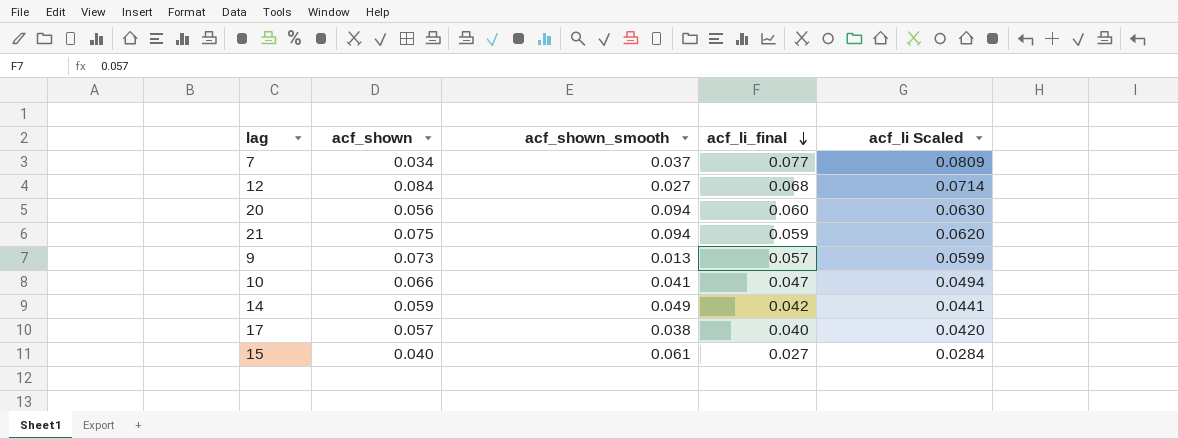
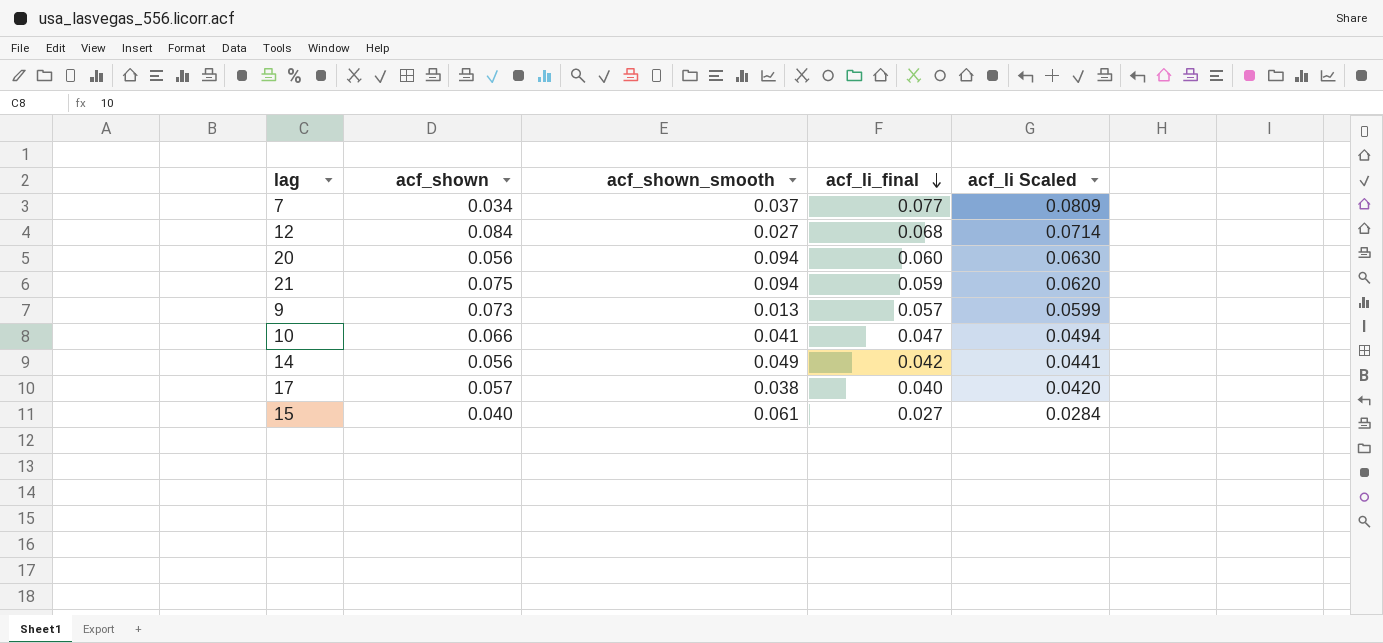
14 | acf_shown: 0.059 -> 0.056

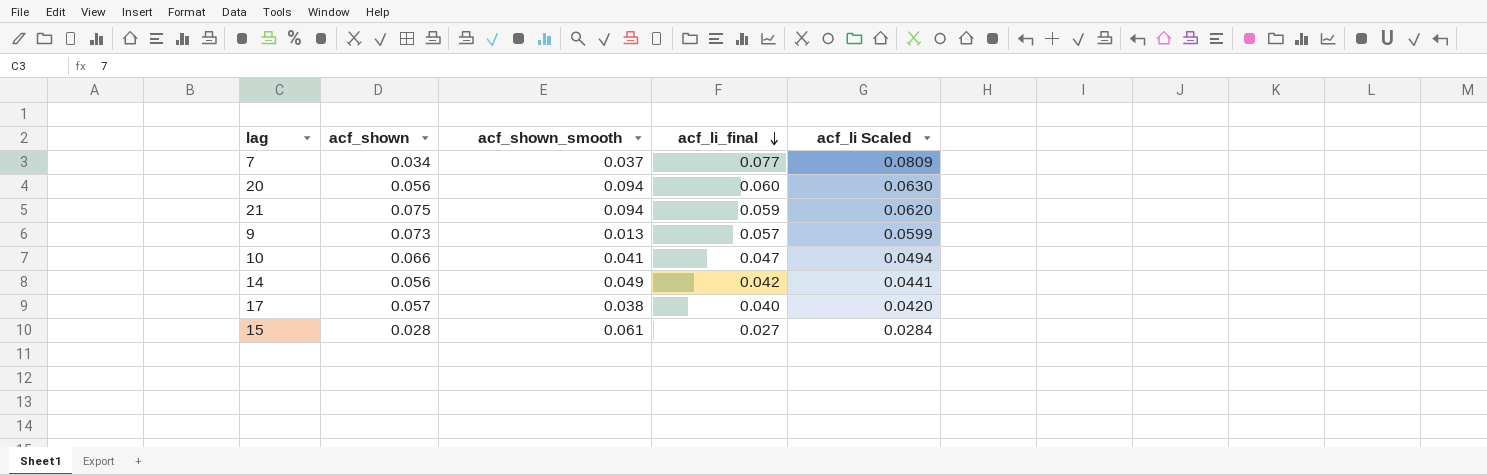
row 12: 0.084 | 0.027 | 0.068 | 0.0714 -> none
15 | acf_shown: 0.040 -> 0.028

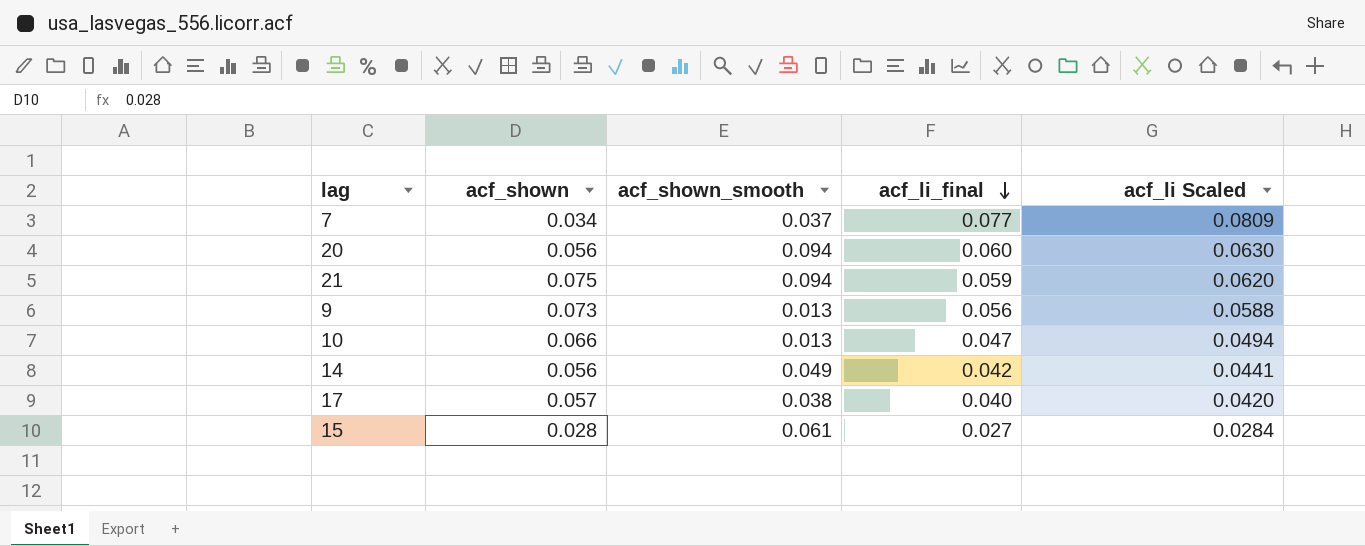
9 | acf_li_final: 0.057 -> 0.056
9 | acf_li Scaled: 0.0599 -> 0.0588
10 | acf_shown_smooth: 0.041 -> 0.013

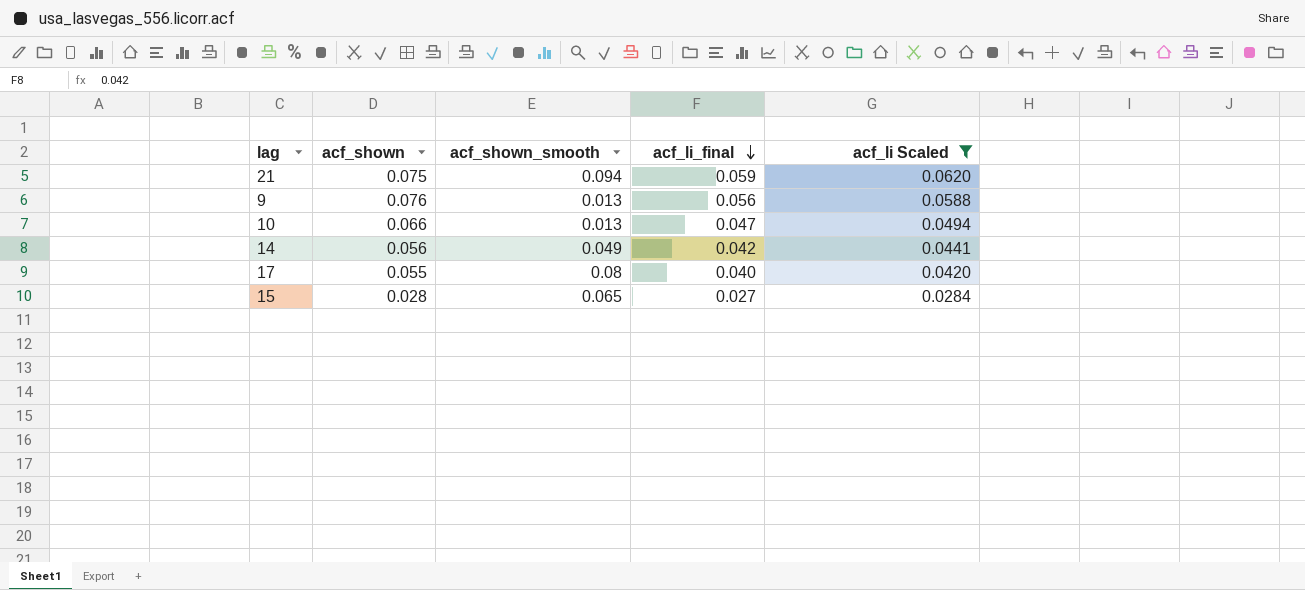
filter: none -> acf_li Scaled <= 0.0620
9 | acf_shown: 0.073 -> 0.076
17 | acf_shown: 0.057 -> 0.055
17 | acf_shown_smooth: 0.038 -> 0.08
15 | acf_shown_smooth: 0.061 -> 0.065

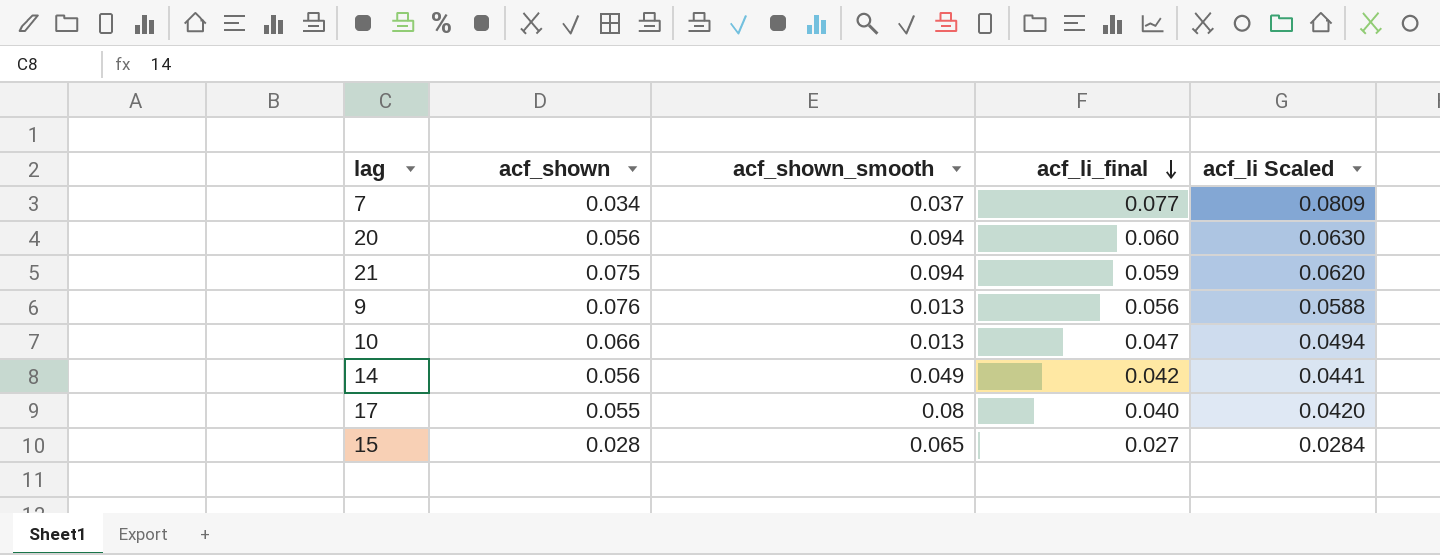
filter: acf_li Scaled <= 0.0620 -> none

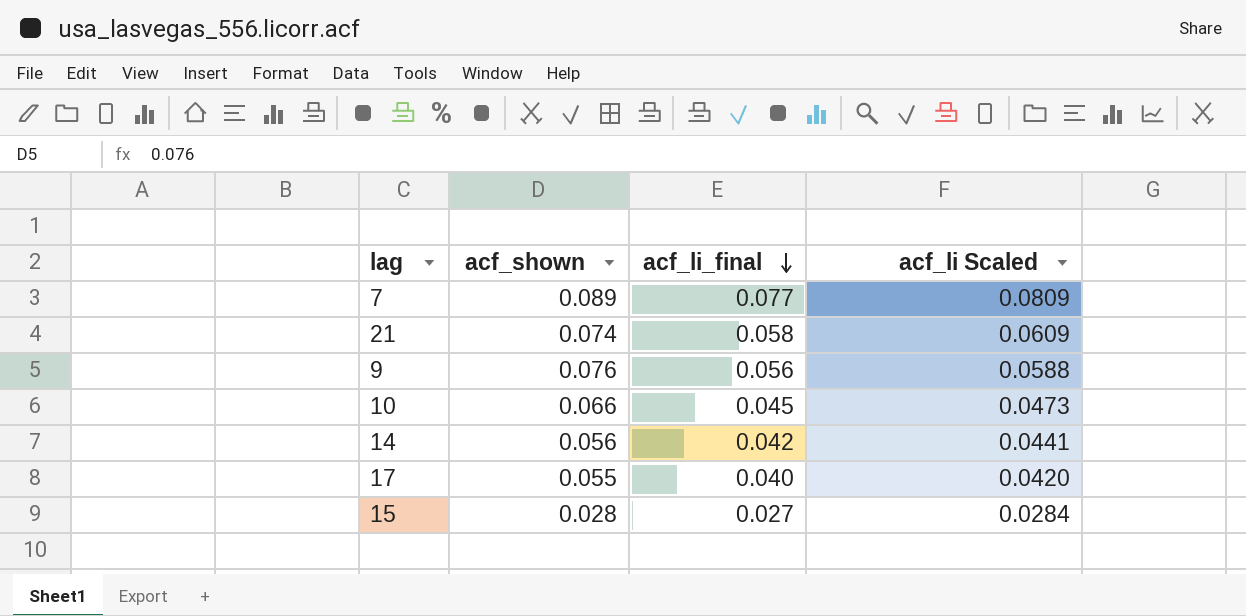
column acf_shown_smooth | position: 3 -> none
row 20: 0.056 | 0.094 | 0.060 | 0.0630 -> none
7 | acf_shown: 0.034 -> 0.089
21 | acf_shown: 0.075 -> 0.074
21 | acf_li_final: 0.059 -> 0.058
21 | acf_li Scaled: 0.0620 -> 0.0609
10 | acf_li_final: 0.047 -> 0.045
10 | acf_li Scaled: 0.0494 -> 0.0473

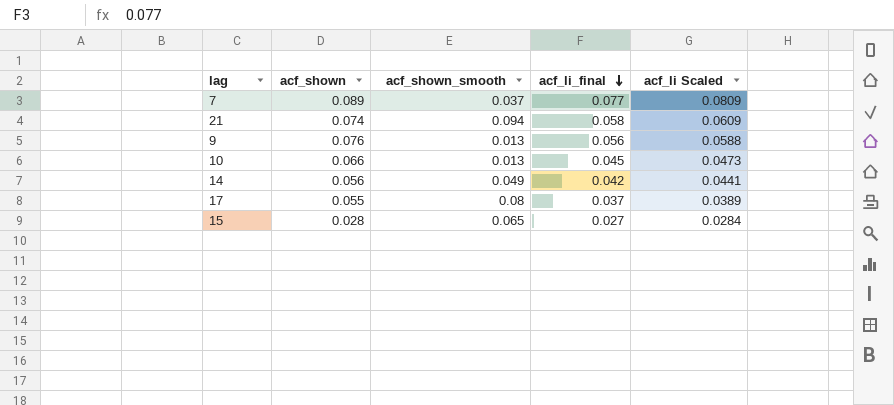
column acf_shown_smooth | position: none -> 3
17 | acf_li_final: 0.040 -> 0.037
17 | acf_li Scaled: 0.0420 -> 0.0389

